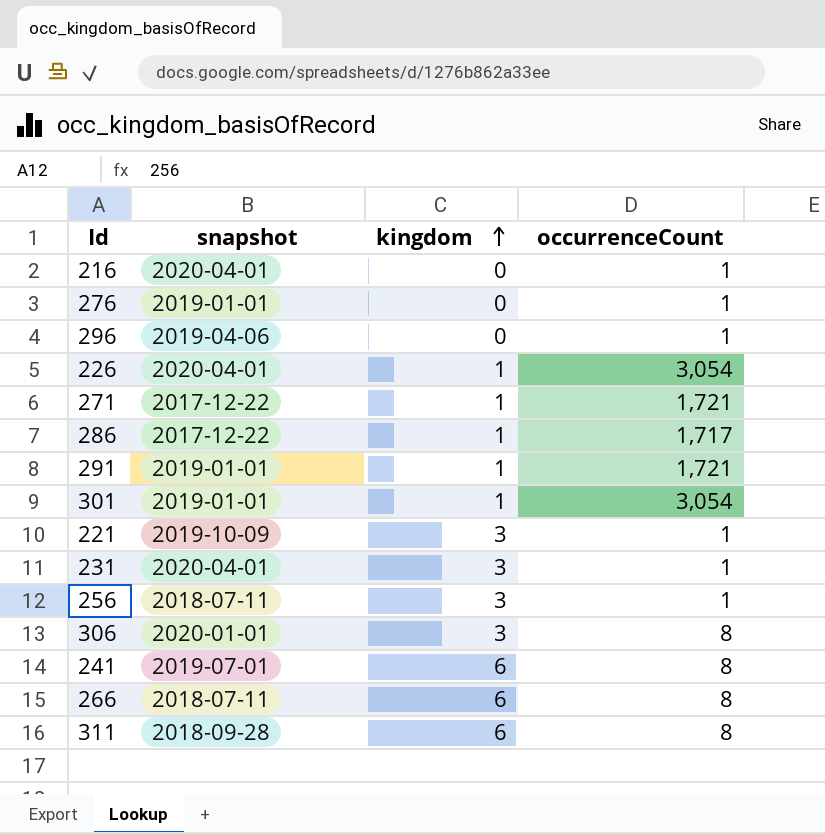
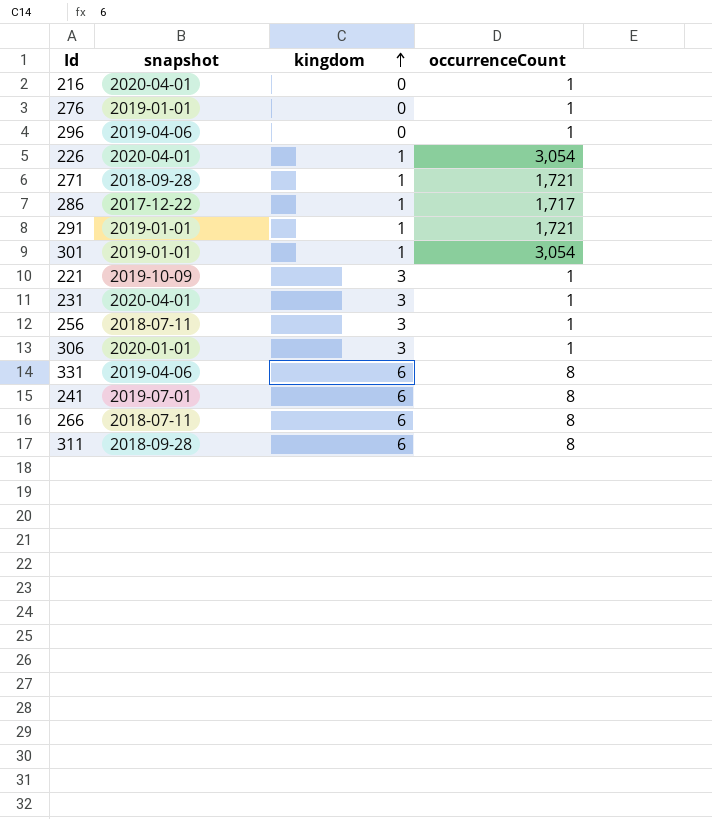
271 | snapshot: 2017-12-22 -> 2018-09-28
306 | occurrenceCount: 8 -> 1
row 331: none -> 2019-04-06 | 6 | 8

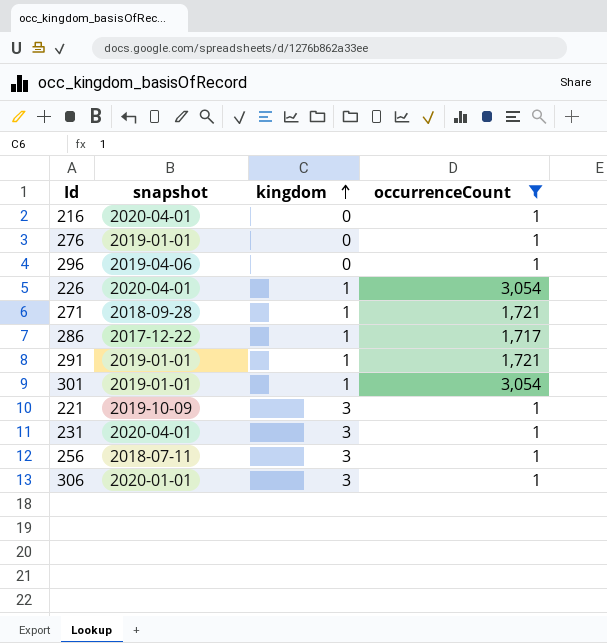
filter: none -> occurrenceCount != 8

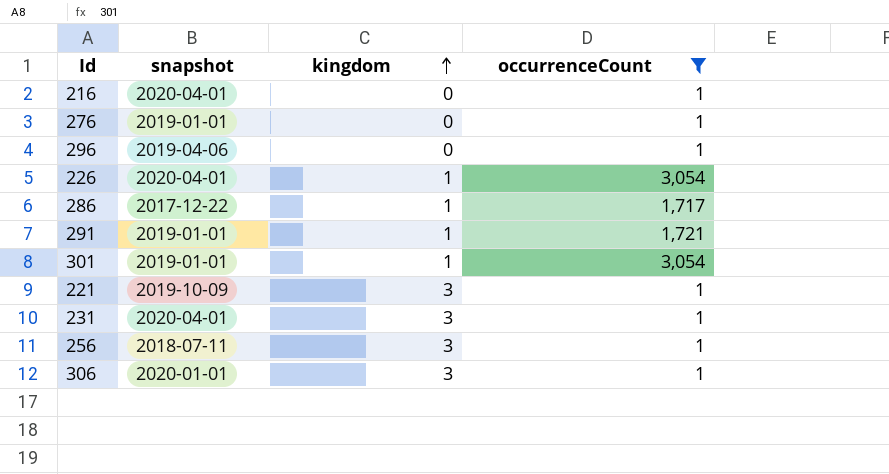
row 271: 2018-09-28 | 1 | 1,721 -> none

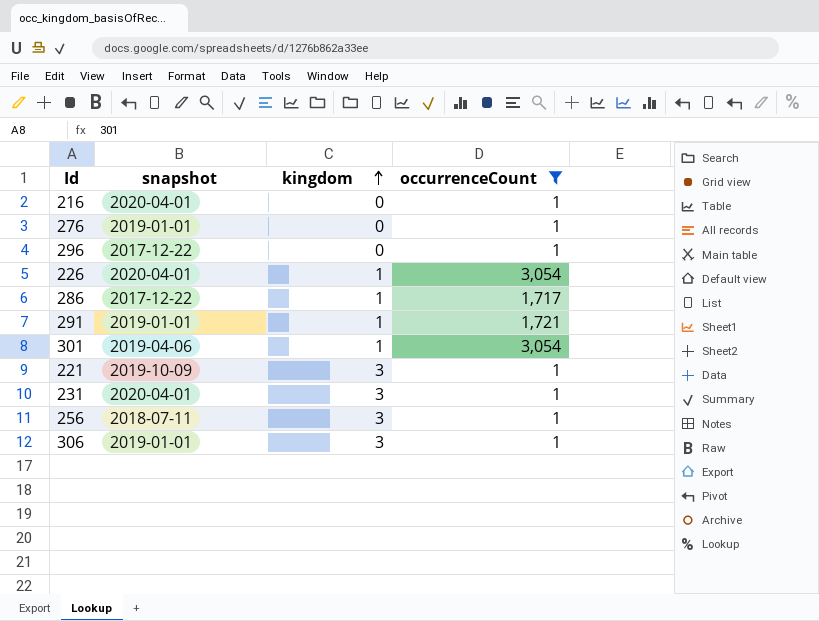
296 | snapshot: 2019-04-06 -> 2017-12-22
301 | snapshot: 2019-01-01 -> 2019-04-06
306 | snapshot: 2020-01-01 -> 2019-01-01

